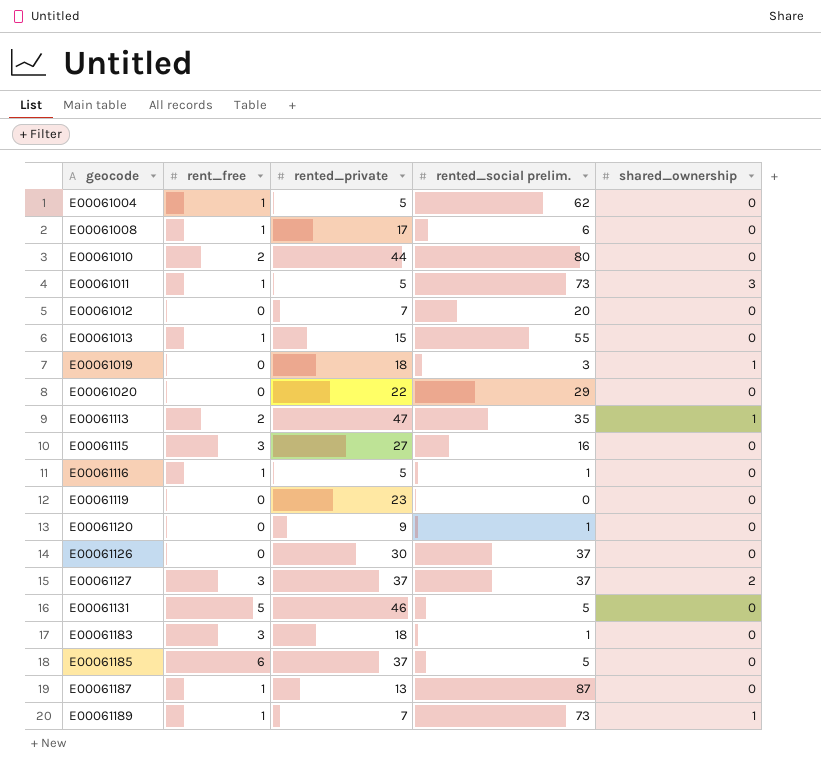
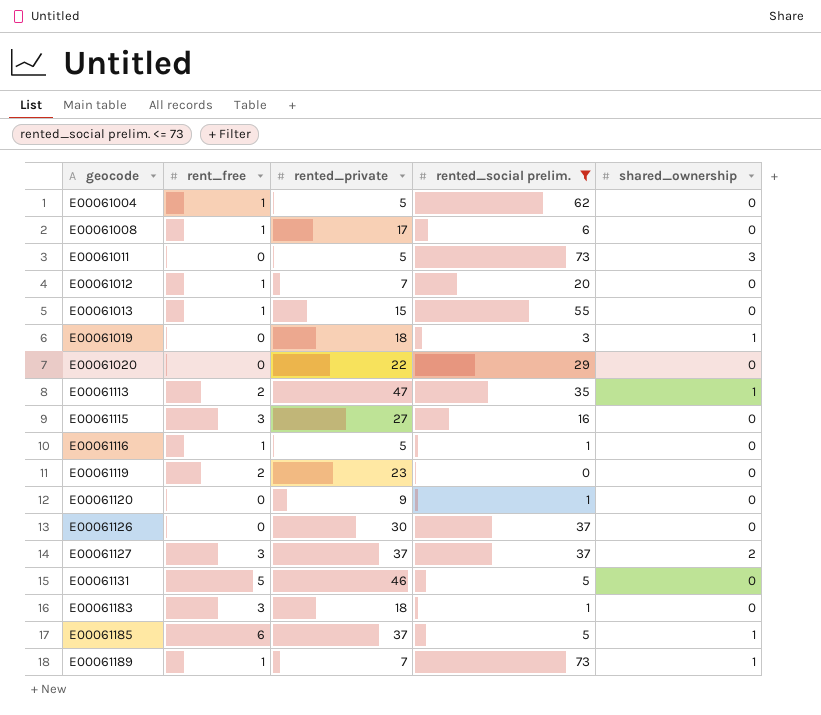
filter: none -> rented_social prelim. <= 73
E00061011 | rent_free: 1 -> 0
E00061012 | rent_free: 0 -> 1
E00061119 | rent_free: 0 -> 2
E00061185 | shared_ownership: 0 -> 1

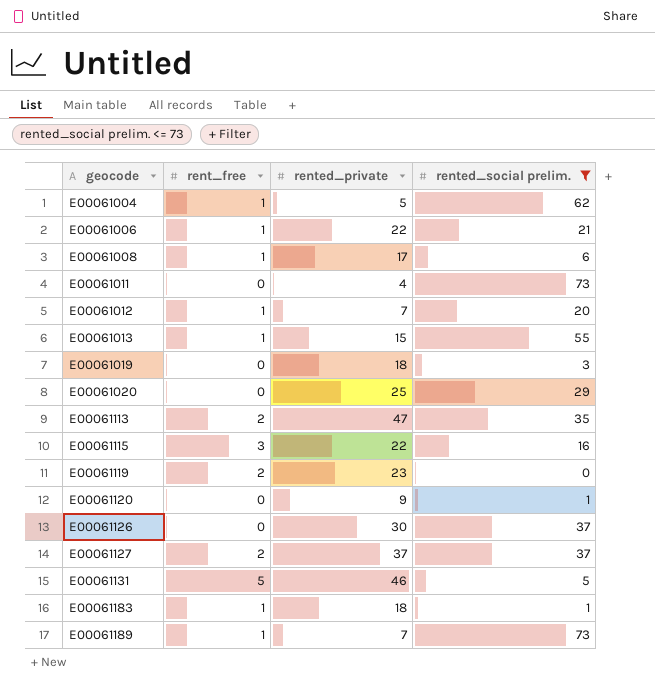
column shared_ownership | position: 5 -> none
row E00061116: 1 | 5 | 1 | 0 -> none
row E00061185: 6 | 37 | 5 | 1 -> none
row E00061006: none -> 1 | 22 | 21
E00061011 | rented_private: 5 -> 4
E00061020 | rented_private: 22 -> 25
E00061115 | rented_private: 27 -> 22
E00061127 | rent_free: 3 -> 2
E00061183 | rent_free: 3 -> 1

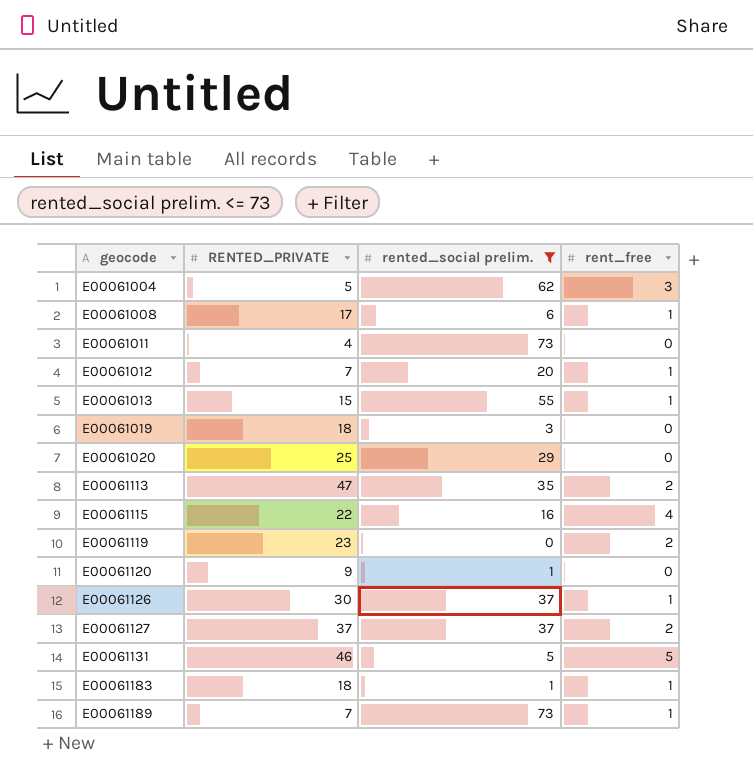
column name: rented_private -> RENTED_PRIVATE
column rent_free | position: 2 -> 4
row E00061006: 1 | 22 | 21 -> none
E00061004 | rent_free: 1 -> 3
E00061115 | rent_free: 3 -> 4
E00061126 | rent_free: 0 -> 1

